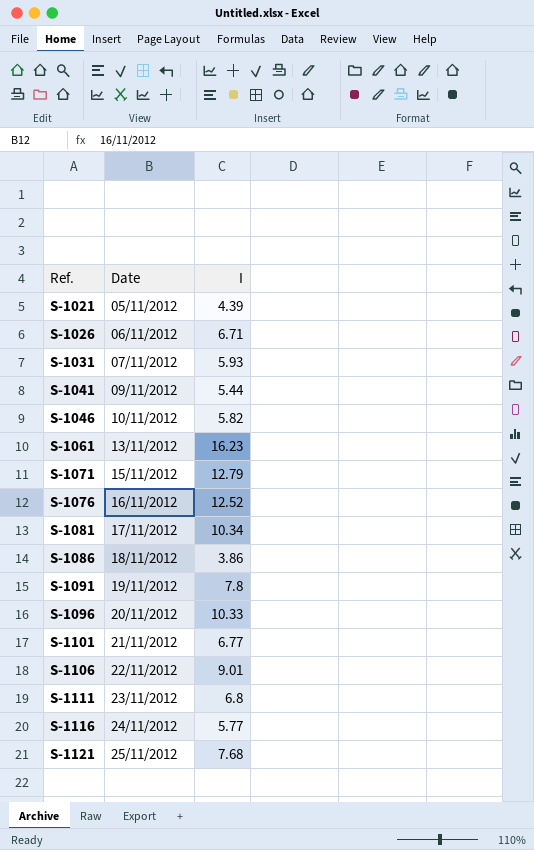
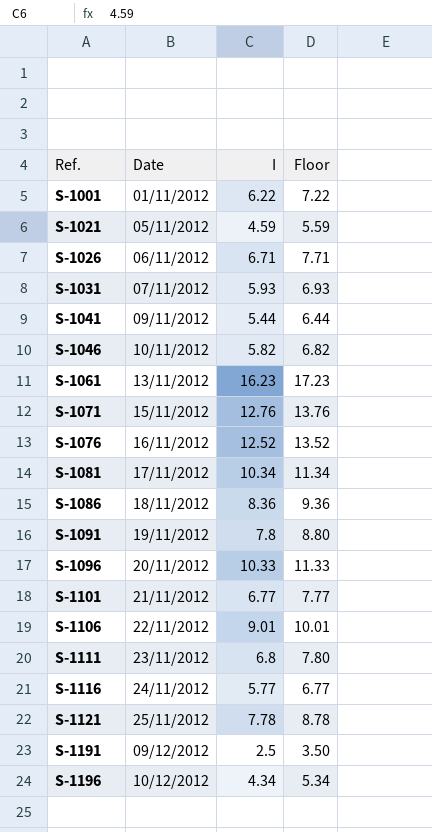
column Floor | formula: none -> [I] + 1
row S-1001: none -> 01/11/2012 | 6.22 | 7.22
S-1021 | I: 4.39 -> 4.59
S-1071 | I: 12.79 -> 12.76
S-1086 | I: 3.86 -> 8.36
S-1121 | I: 7.68 -> 7.78
row S-1191: none -> 09/12/2012 | 2.5 | 3.50
row S-1196: none -> 10/12/2012 | 4.34 | 5.34

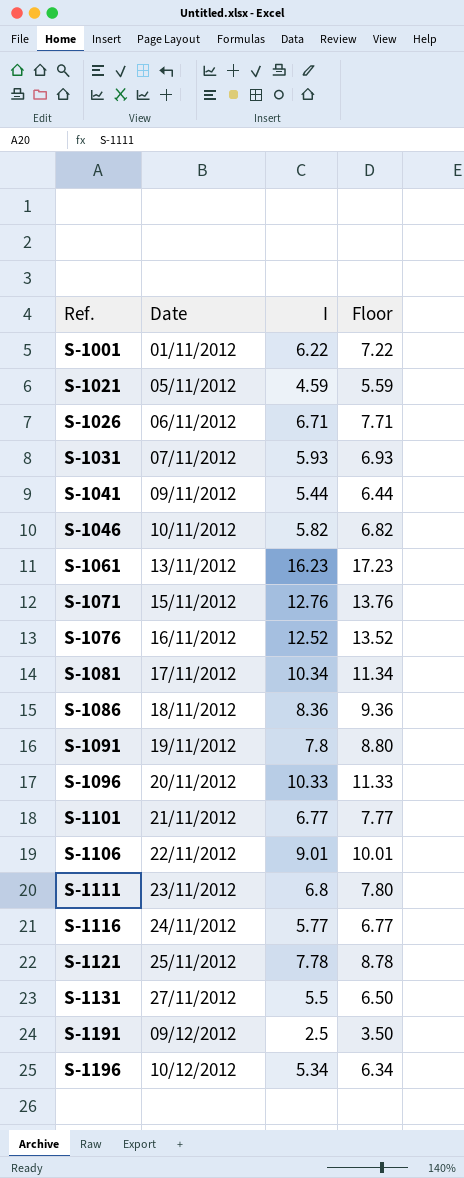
row S-1131: none -> 27/11/2012 | 5.5 | 6.50
S-1196 | I: 4.34 -> 5.34
S-1196 | Floor: 5.34 -> 6.34

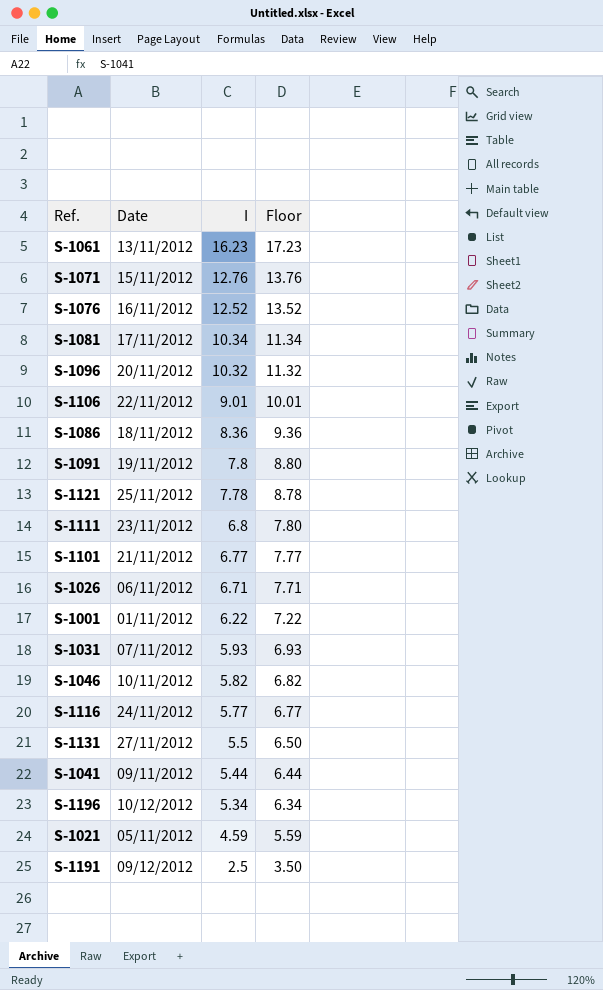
row order: Ref. ascending -> I descending
S-1096 | I: 10.33 -> 10.32
S-1096 | Floor: 11.33 -> 11.32

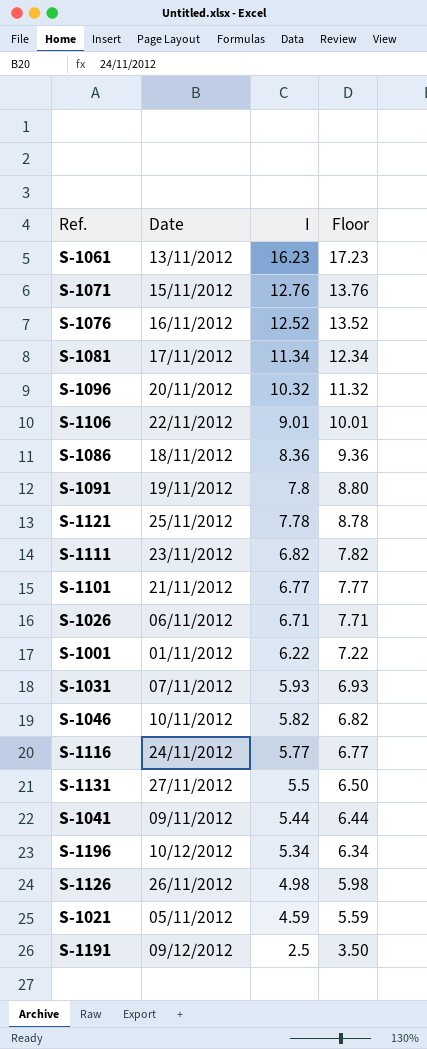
S-1081 | I: 10.34 -> 11.34
S-1081 | Floor: 11.34 -> 12.34
S-1111 | I: 6.8 -> 6.82
S-1111 | Floor: 7.80 -> 7.82
row S-1126: none -> 26/11/2012 | 4.98 | 5.98

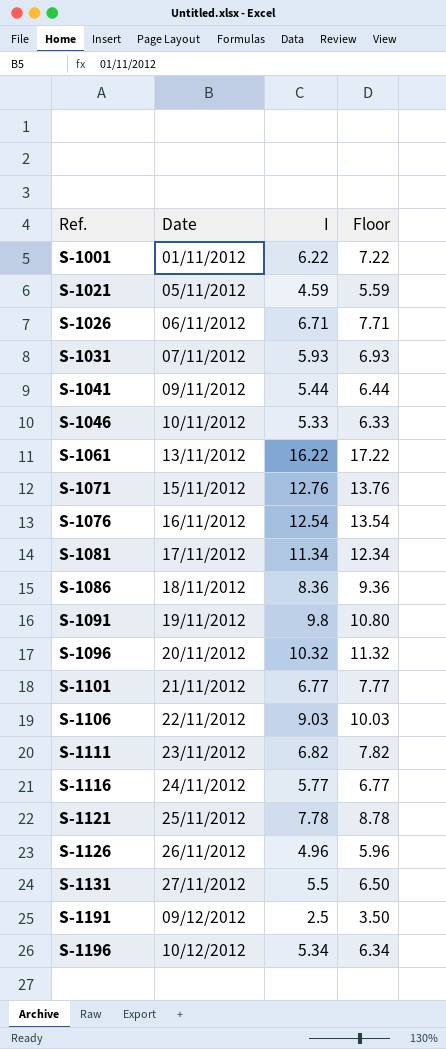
row order: I descending -> Ref. ascending
S-1046 | I: 5.82 -> 5.33
S-1046 | Floor: 6.82 -> 6.33
S-1061 | I: 16.23 -> 16.22
S-1061 | Floor: 17.23 -> 17.22
S-1076 | I: 12.52 -> 12.54
S-1076 | Floor: 13.52 -> 13.54
S-1091 | I: 7.8 -> 9.8
S-1091 | Floor: 8.80 -> 10.80
S-1106 | I: 9.01 -> 9.03
S-1106 | Floor: 10.01 -> 10.03
S-1126 | I: 4.98 -> 4.96
S-1126 | Floor: 5.98 -> 5.96

